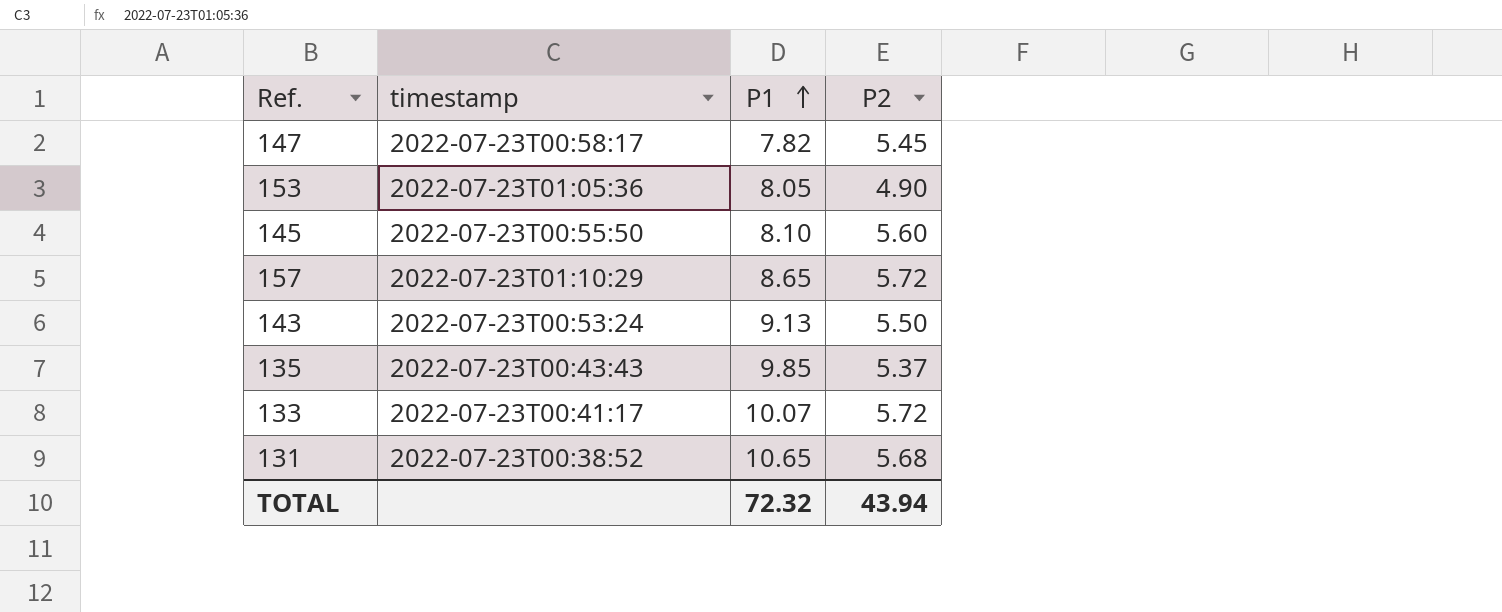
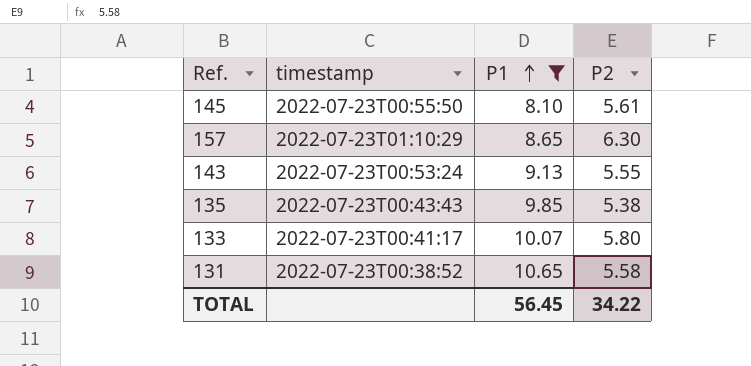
filter: none -> P1 >= 8.10
145 | P2: 5.60 -> 5.61
157 | P2: 5.72 -> 6.30
143 | P2: 5.50 -> 5.55
135 | P2: 5.37 -> 5.38
133 | P2: 5.72 -> 5.80
131 | P2: 5.68 -> 5.58
TOTAL | P1: 72.32 -> 56.45
TOTAL | P2: 43.94 -> 34.22

